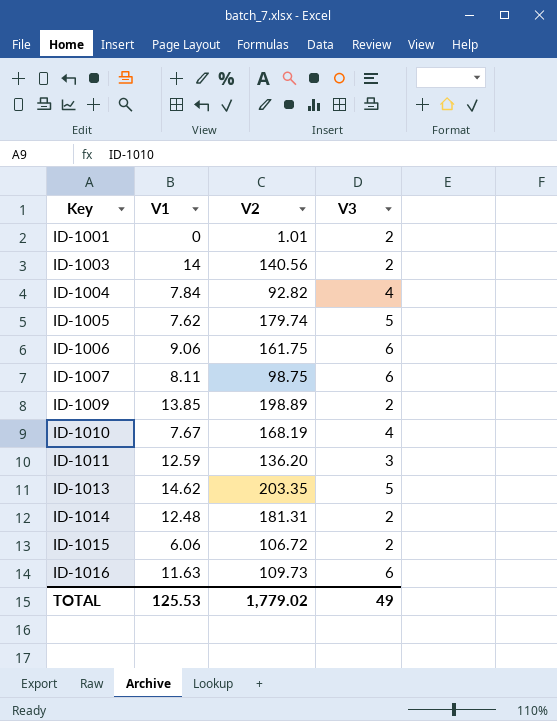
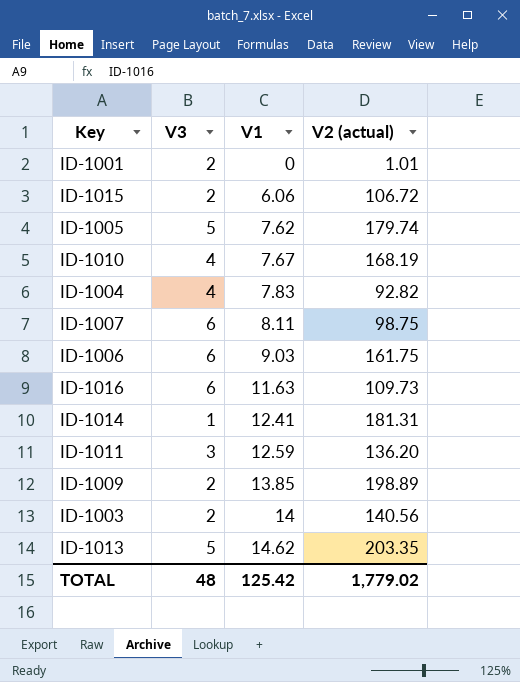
row order: Key ascending -> V1 ascending
column V3 | position: 4 -> 2
column name: V2 -> V2 (actual)
ID-1004 | V1: 7.84 -> 7.83
ID-1006 | V1: 9.06 -> 9.03
ID-1014 | V3: 2 -> 1
ID-1014 | V1: 12.48 -> 12.41
TOTAL | V3: 49 -> 48
TOTAL | V1: 125.53 -> 125.42

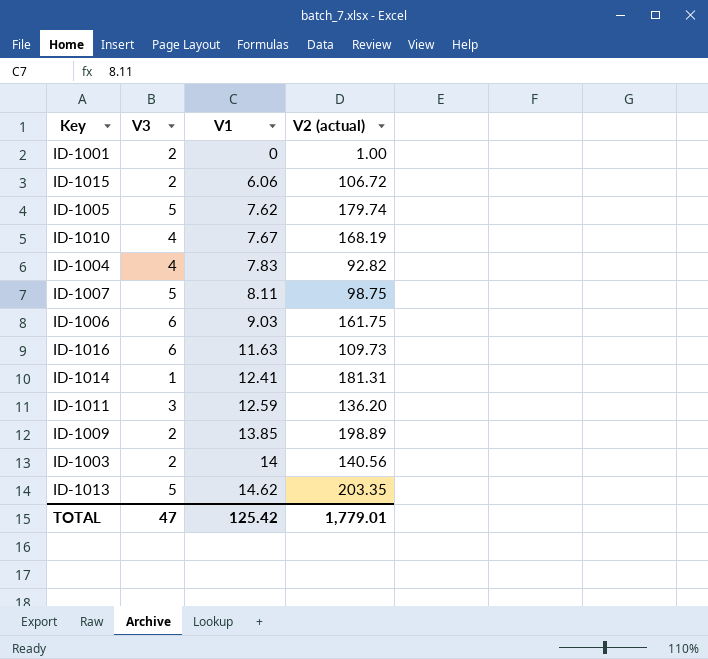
ID-1001 | V2 (actual): 1.01 -> 1.00
ID-1007 | V3: 6 -> 5
TOTAL | V3: 48 -> 47
TOTAL | V2 (actual): 1,779.02 -> 1,779.01

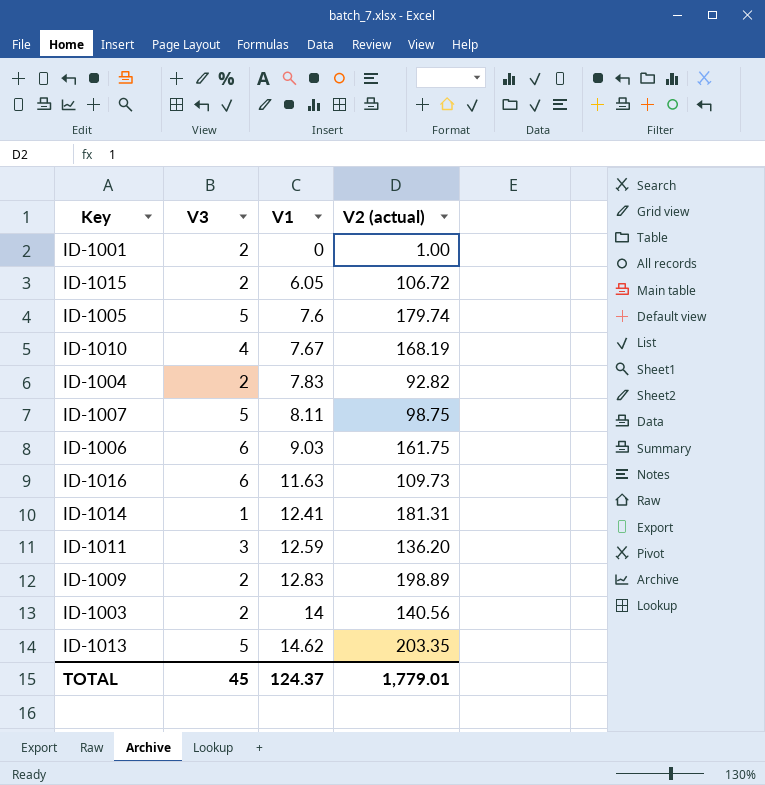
ID-1015 | V1: 6.06 -> 6.05
ID-1005 | V1: 7.62 -> 7.6
ID-1004 | V3: 4 -> 2
ID-1009 | V1: 13.85 -> 12.83
TOTAL | V3: 47 -> 45
TOTAL | V1: 125.42 -> 124.37

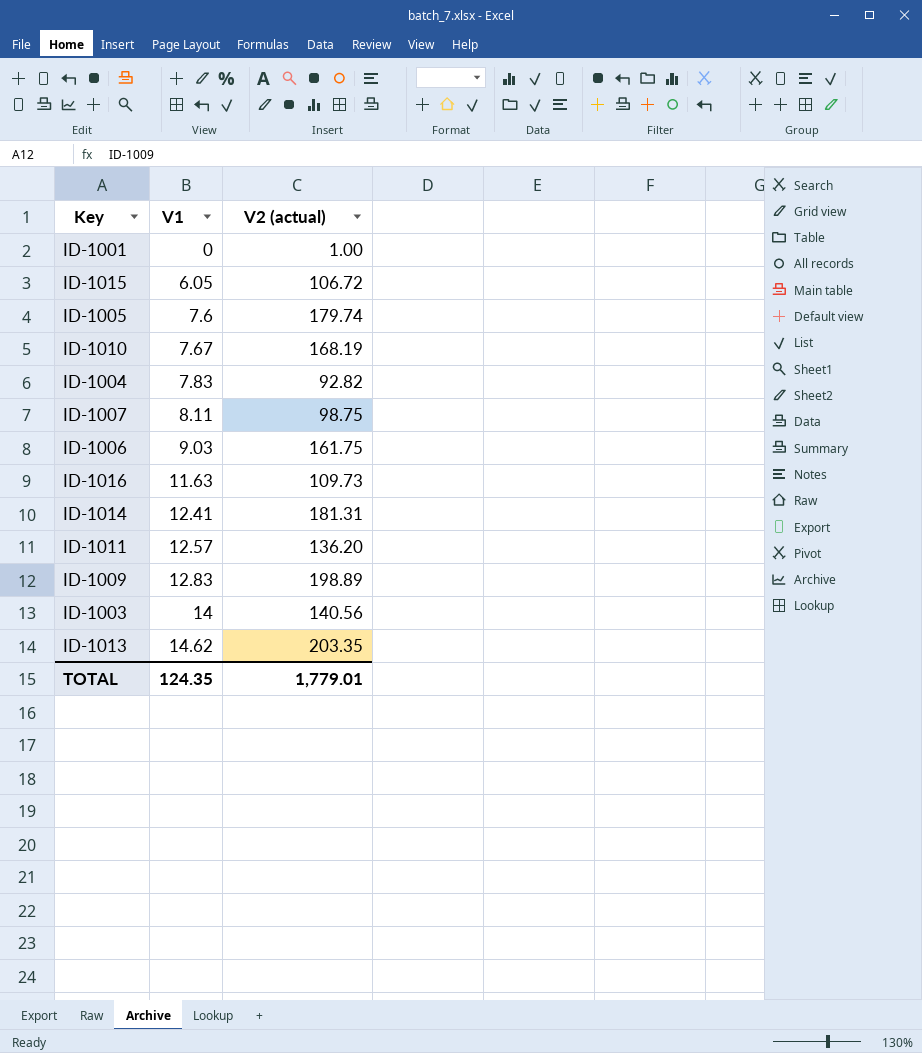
column V3 | position: 2 -> none
ID-1011 | V1: 12.59 -> 12.57
TOTAL | V1: 124.37 -> 124.35

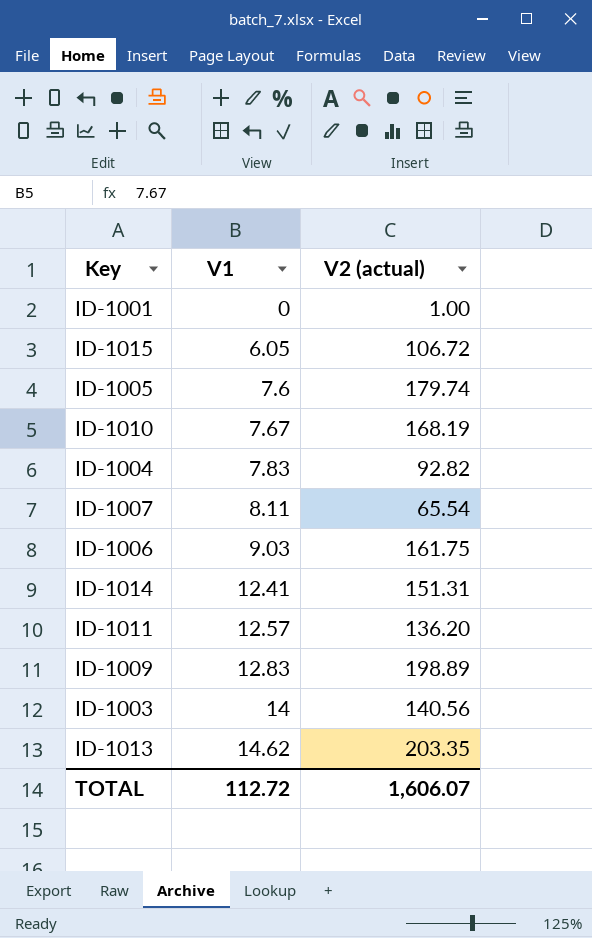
row ID-1016: 11.63 | 109.73 -> none
ID-1007 | V2 (actual): 98.75 -> 65.54
ID-1014 | V2 (actual): 181.31 -> 151.31
TOTAL | V1: 124.35 -> 112.72
TOTAL | V2 (actual): 1,779.01 -> 1,606.07

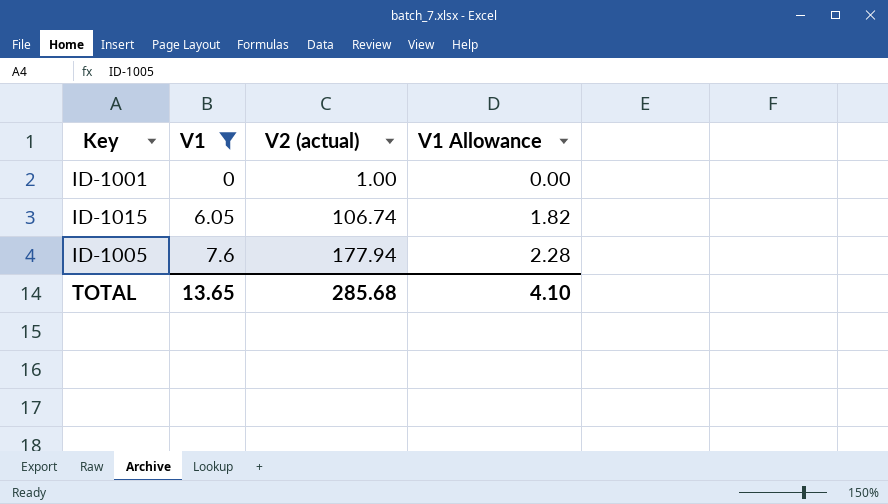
filter: none -> V1 <= 7.6
column V1 Allowance | formula: none -> [V1] * 0.3
ID-1015 | V2 (actual): 106.72 -> 106.74
ID-1005 | V2 (actual): 179.74 -> 177.94
TOTAL | V1: 112.72 -> 13.65
TOTAL | V2 (actual): 1,606.07 -> 285.68

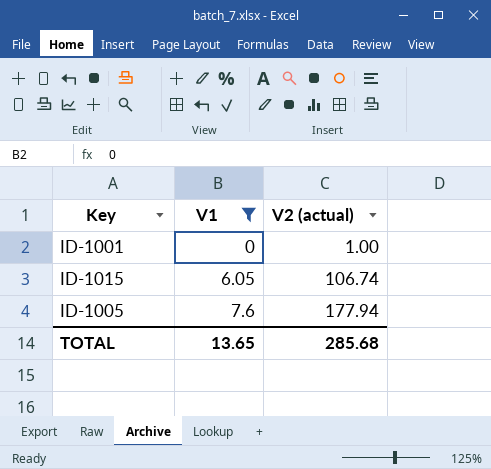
column V1 Allowance | formula: [V1] * 0.3 -> none

